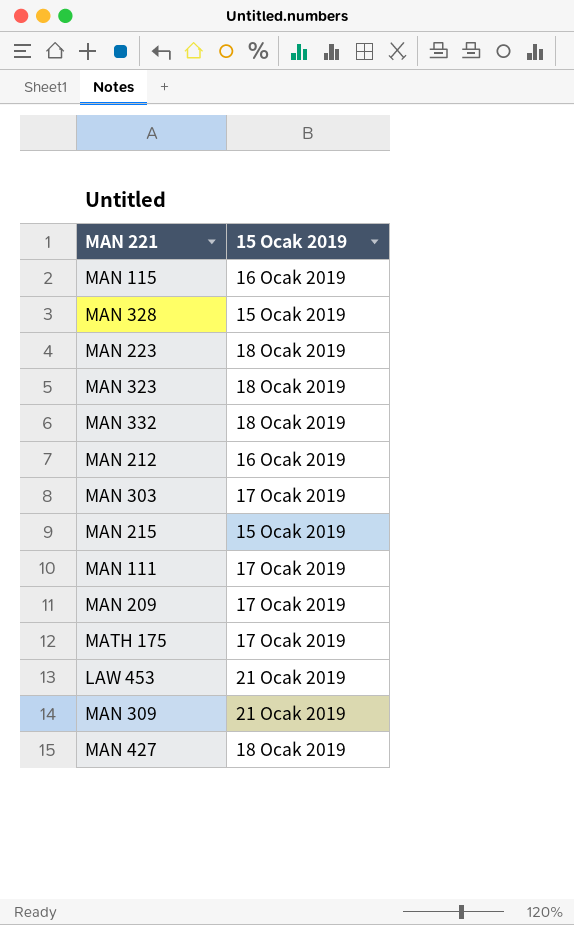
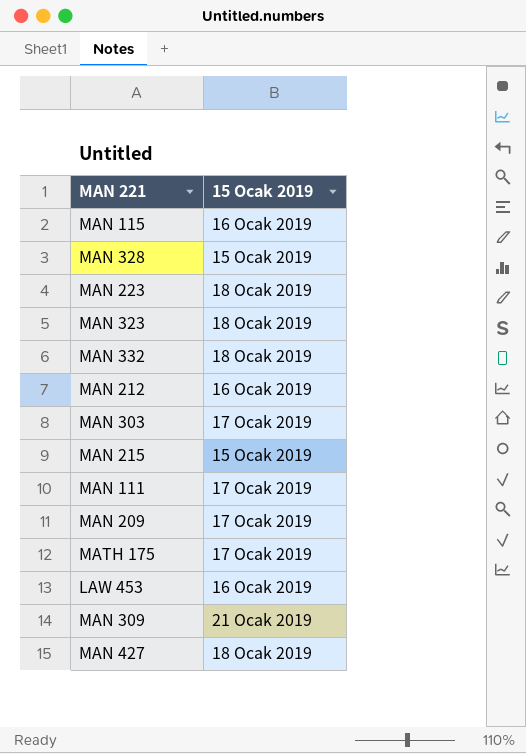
LAW 453 | 15 Ocak 2019: 21 Ocak 2019 -> 16 Ocak 2019

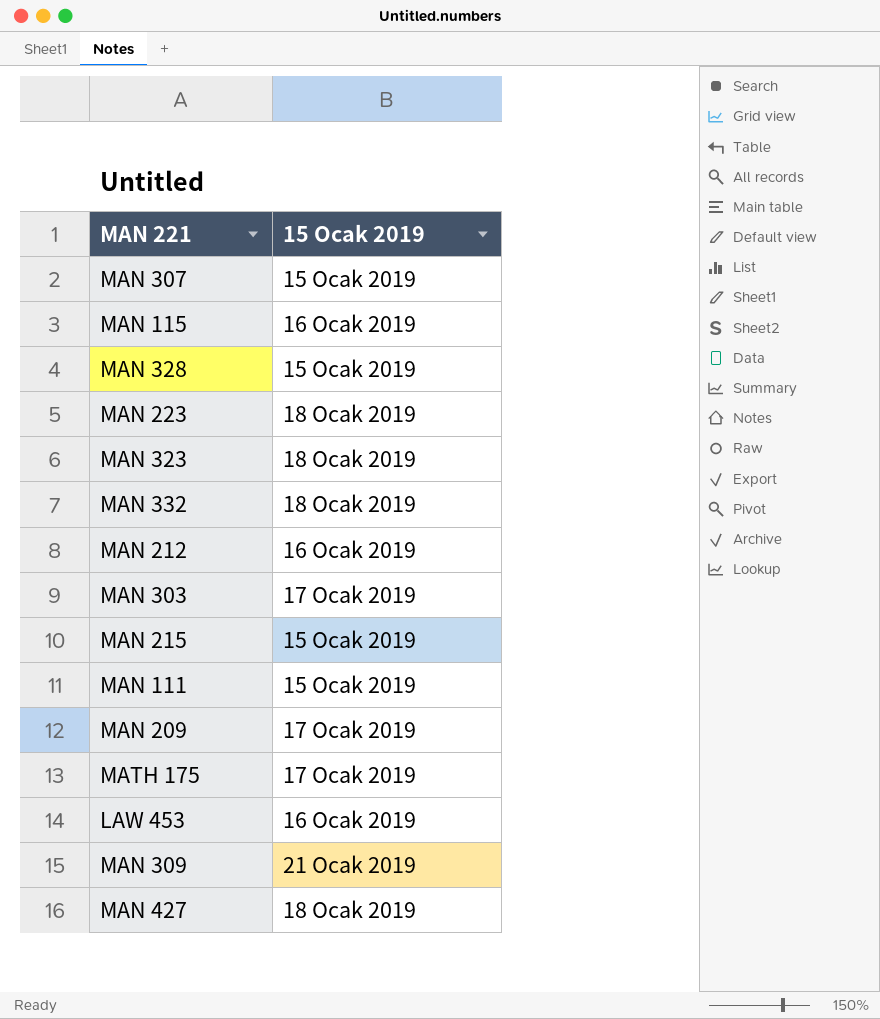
row MAN 307: none -> 15 Ocak 2019
MAN 111 | 15 Ocak 2019: 17 Ocak 2019 -> 15 Ocak 2019

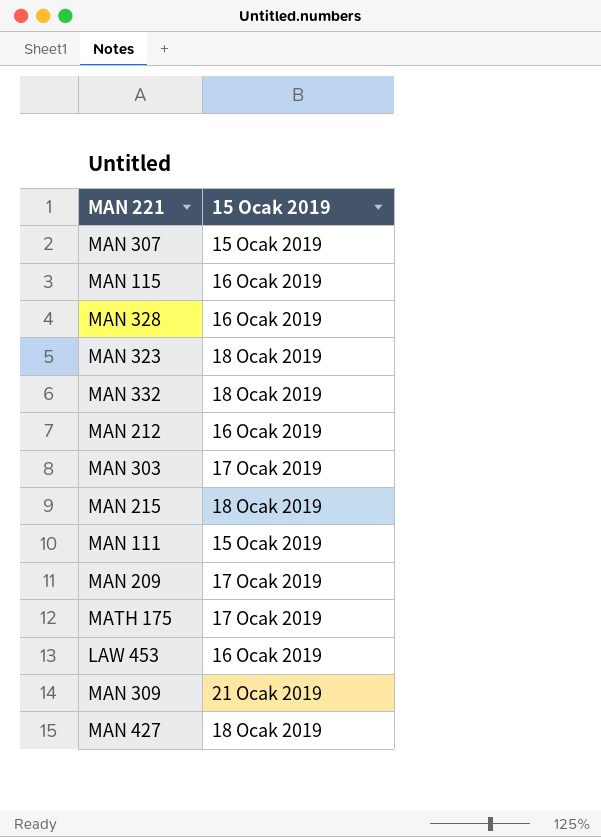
row MAN 223: 18 Ocak 2019 -> none
MAN 328 | 15 Ocak 2019: 15 Ocak 2019 -> 16 Ocak 2019
MAN 215 | 15 Ocak 2019: 15 Ocak 2019 -> 18 Ocak 2019

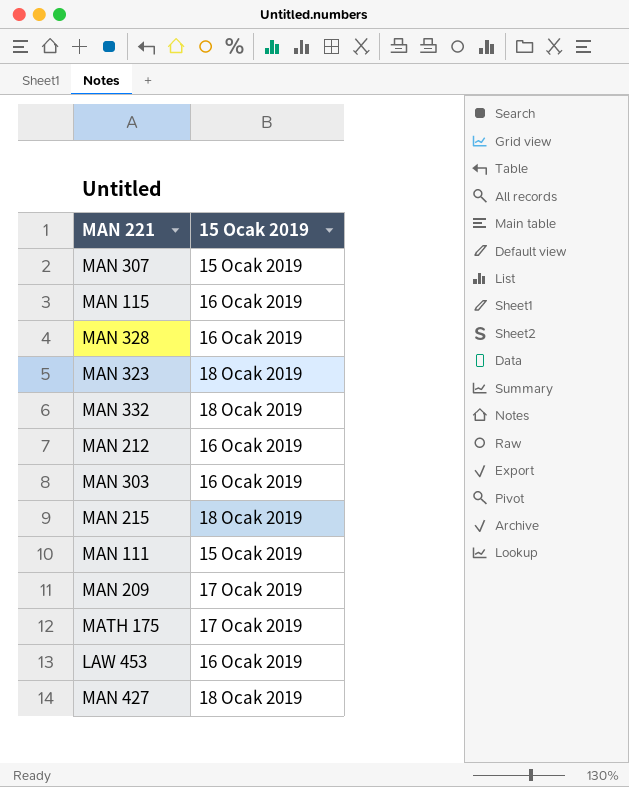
row MAN 309: 21 Ocak 2019 -> none
MAN 303 | 15 Ocak 2019: 17 Ocak 2019 -> 16 Ocak 2019

